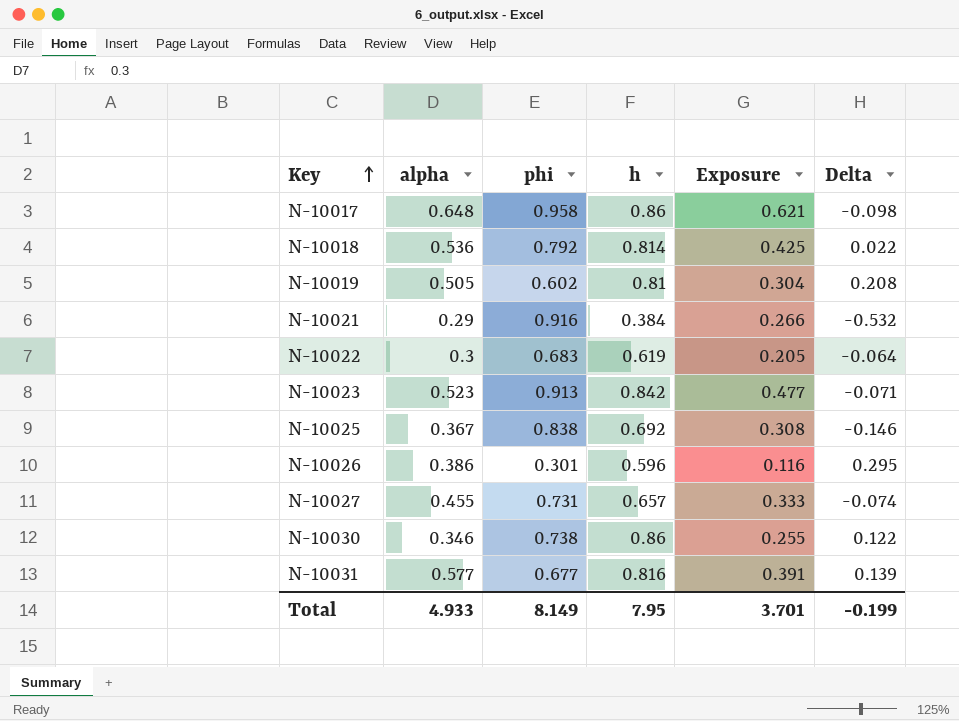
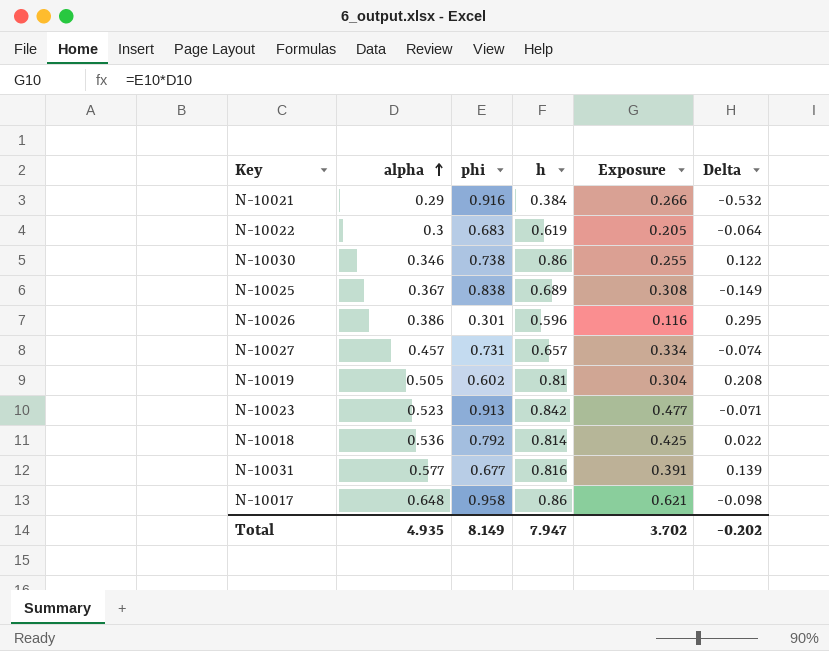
row order: Key ascending -> alpha ascending
N-10025 | h: 0.692 -> 0.689
N-10025 | Delta: -0.146 -> -0.149
N-10027 | alpha: 0.455 -> 0.457
N-10027 | Exposure: 0.333 -> 0.334
Total | alpha: 4.933 -> 4.935
Total | h: 7.95 -> 7.947
Total | Exposure: 3.701 -> 3.702
Total | Delta: -0.199 -> -0.202

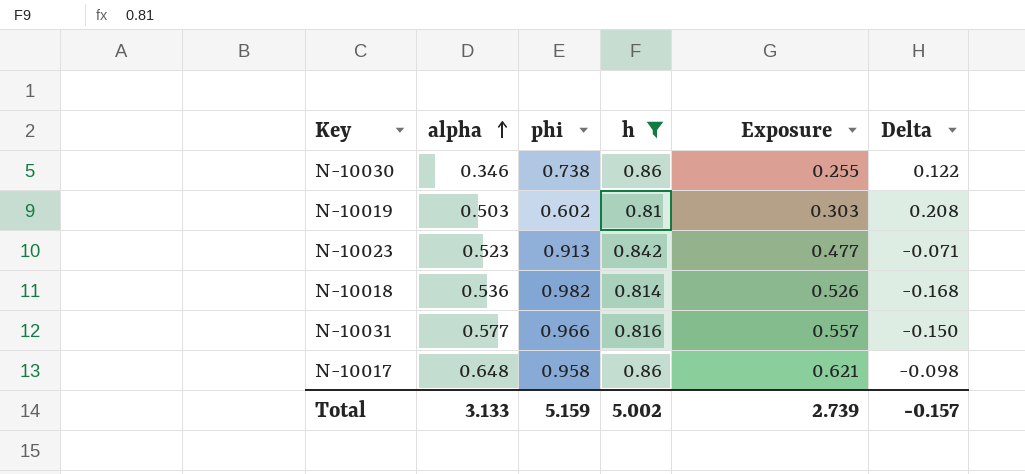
filter: none -> h >= 0.81
N-10019 | alpha: 0.505 -> 0.503
N-10019 | Exposure: 0.304 -> 0.303
N-10018 | phi: 0.792 -> 0.982
N-10018 | Exposure: 0.425 -> 0.526
N-10018 | Delta: 0.022 -> -0.168
N-10031 | phi: 0.677 -> 0.966
N-10031 | Exposure: 0.391 -> 0.557
N-10031 | Delta: 0.139 -> -0.150
Total | alpha: 4.935 -> 3.133
Total | phi: 8.149 -> 5.159
Total | h: 7.947 -> 5.002
Total | Exposure: 3.702 -> 2.739
Total | Delta: -0.202 -> -0.157

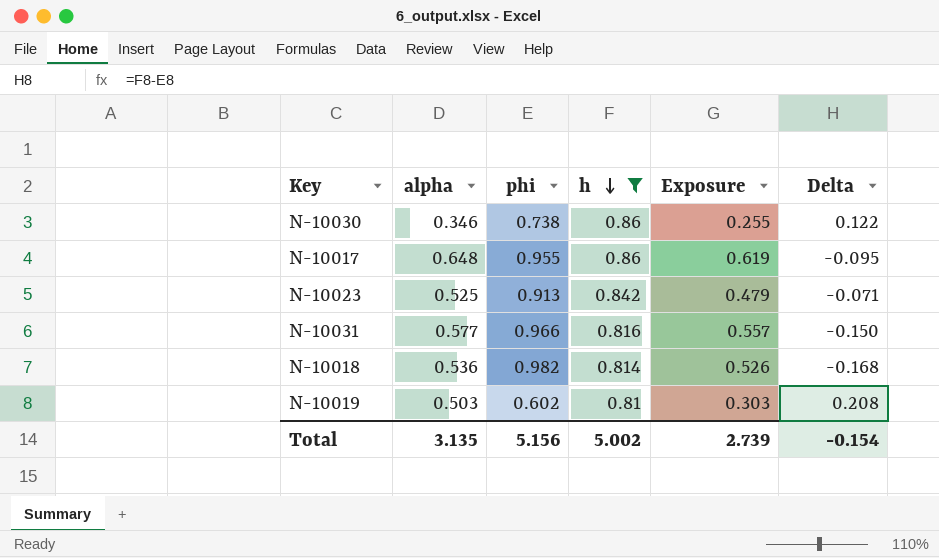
row order: alpha ascending -> h descending
N-10017 | phi: 0.958 -> 0.955
N-10017 | Exposure: 0.621 -> 0.619
N-10017 | Delta: -0.098 -> -0.095
N-10023 | alpha: 0.523 -> 0.525
N-10023 | Exposure: 0.477 -> 0.479
Total | alpha: 3.133 -> 3.135
Total | phi: 5.159 -> 5.156
Total | Delta: -0.157 -> -0.154

